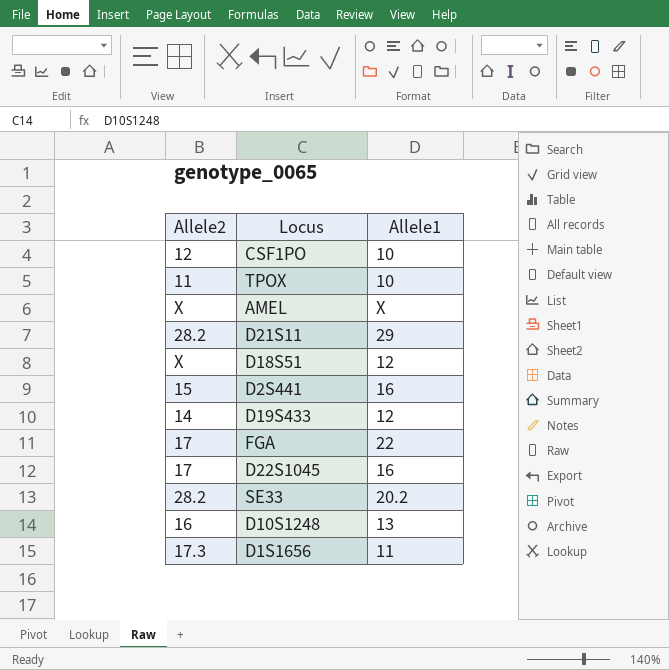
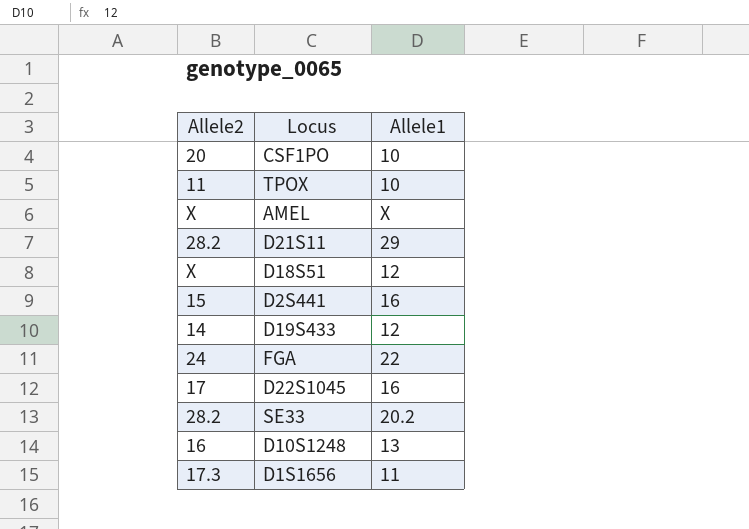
CSF1PO | Allele2: 12 -> 20
FGA | Allele2: 17 -> 24

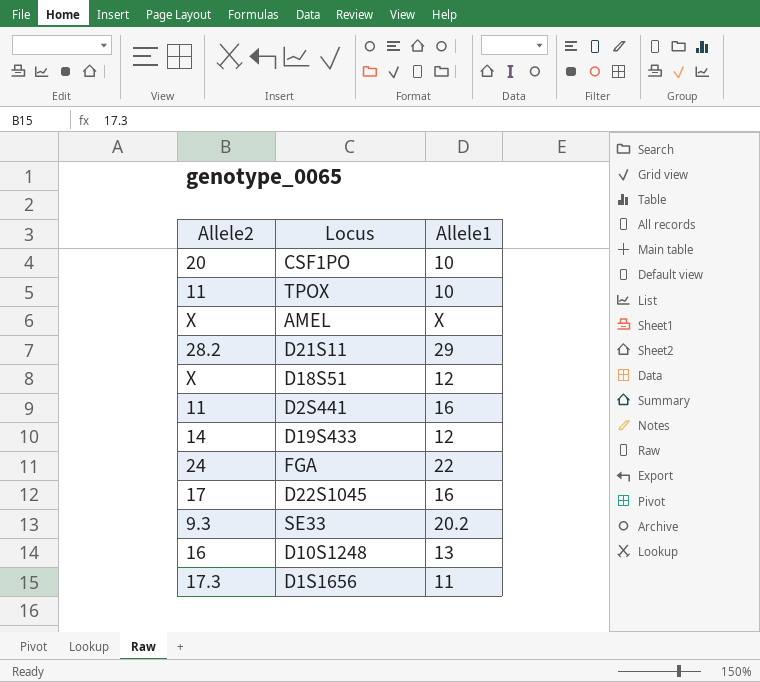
D2S441 | Allele2: 15 -> 11
SE33 | Allele2: 28.2 -> 9.3

